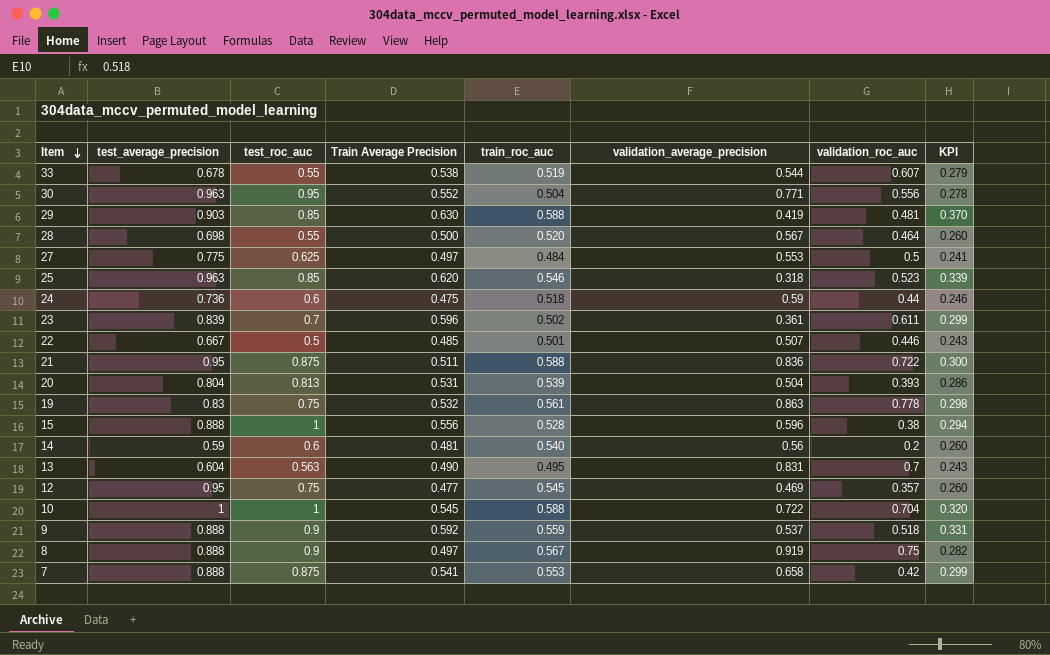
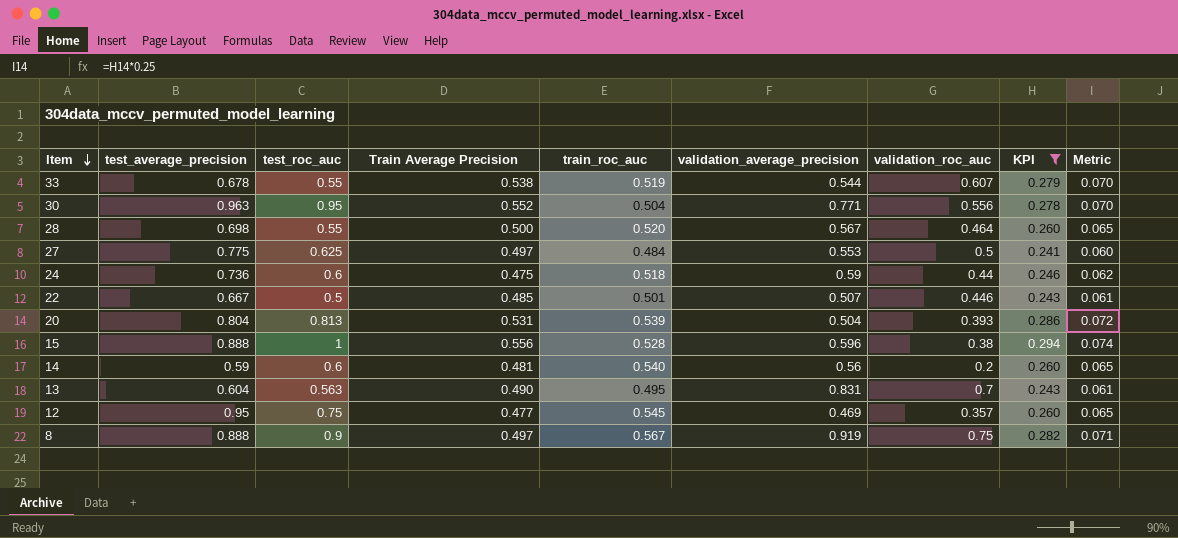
filter: none -> KPI <= 0.294
column Metric | formula: none -> [KPI] * 0.25

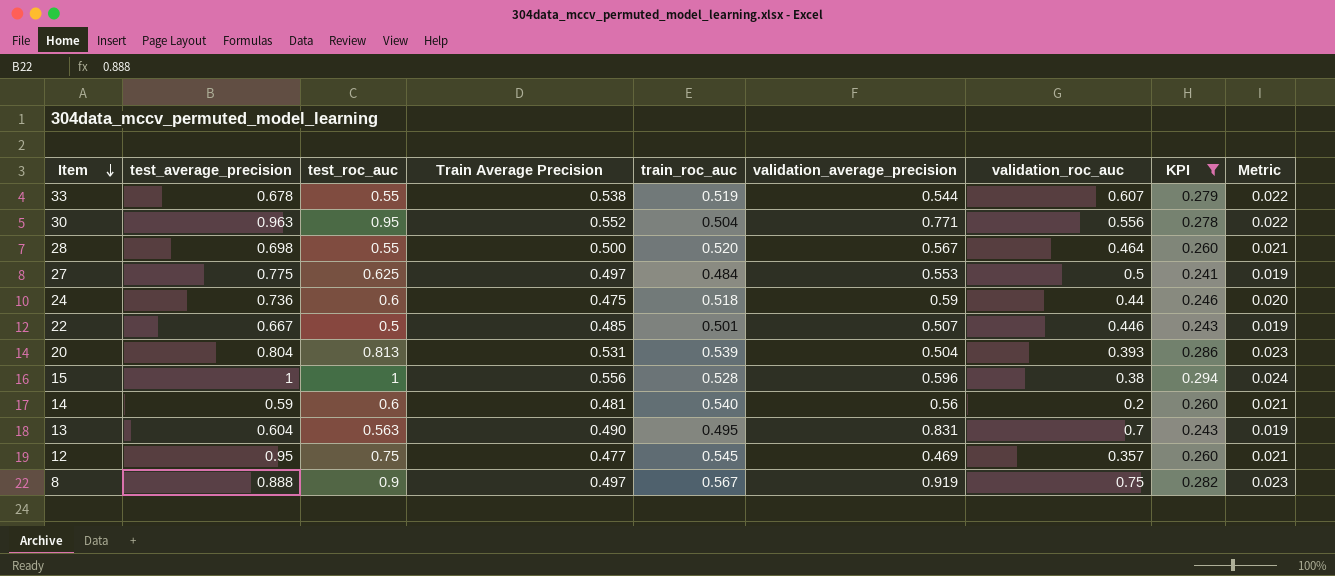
column Metric | formula: [KPI] * 0.25 -> [KPI] * 0.08
15 | test_average_precision: 0.888 -> 1

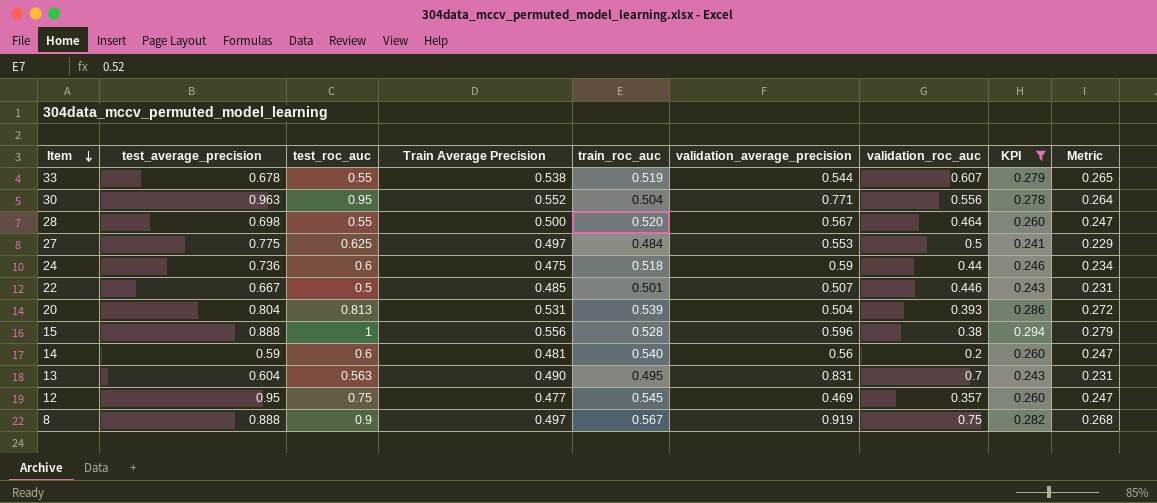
column Metric | formula: [KPI] * 0.08 -> [KPI] * 0.95
15 | test_average_precision: 1 -> 0.888

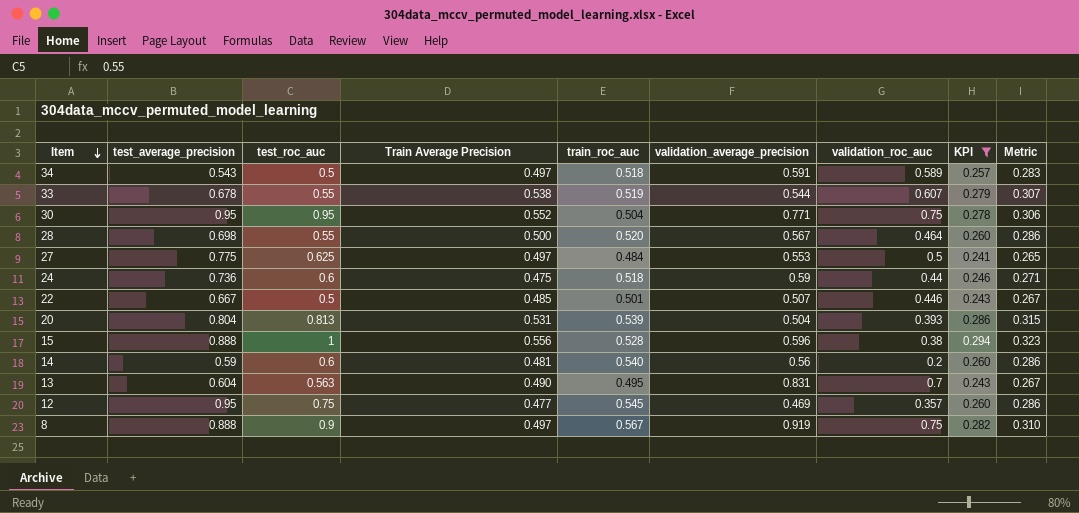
column Metric | formula: [KPI] * 0.95 -> [KPI] * 1.1
row 34: none -> 0.543 | 0.5 | 0.497 | 0.518 | 0.591 | 0.589 | 0.257 | 0.283
30 | test_average_precision: 0.963 -> 0.95
30 | validation_roc_auc: 0.556 -> 0.75

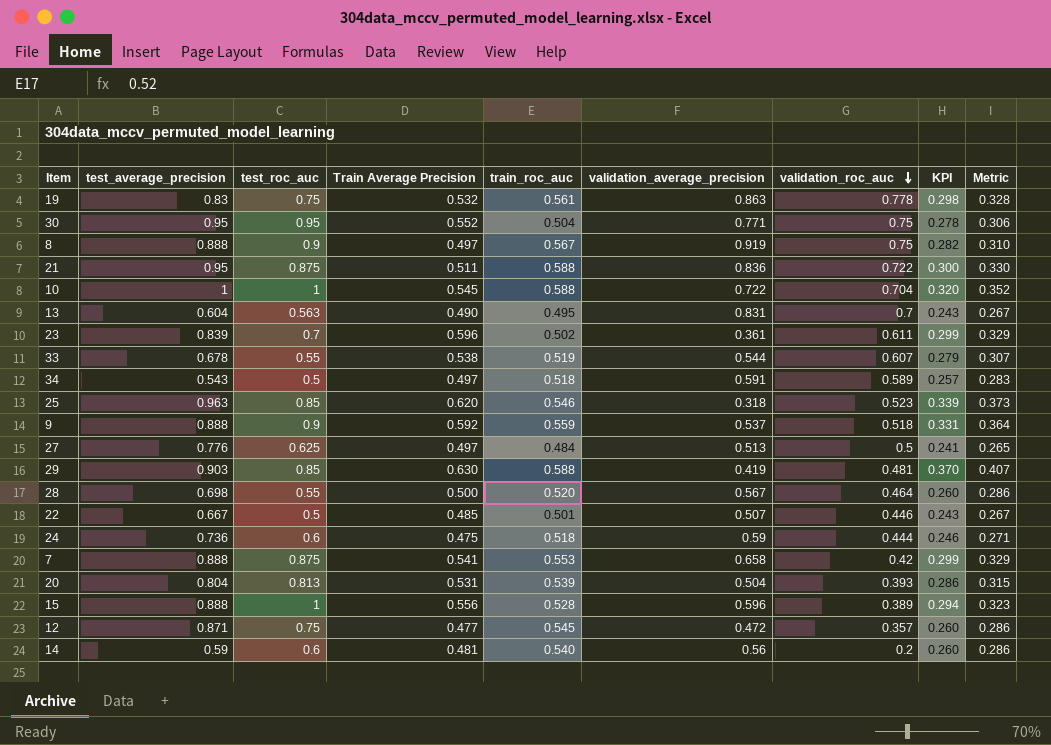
filter: KPI <= 0.294 -> none
row order: Item descending -> validation_roc_auc descending
27 | test_average_precision: 0.775 -> 0.776
27 | validation_average_precision: 0.553 -> 0.513
24 | validation_roc_auc: 0.44 -> 0.444
15 | validation_roc_auc: 0.38 -> 0.389
12 | test_average_precision: 0.95 -> 0.871
12 | validation_average_precision: 0.469 -> 0.472

